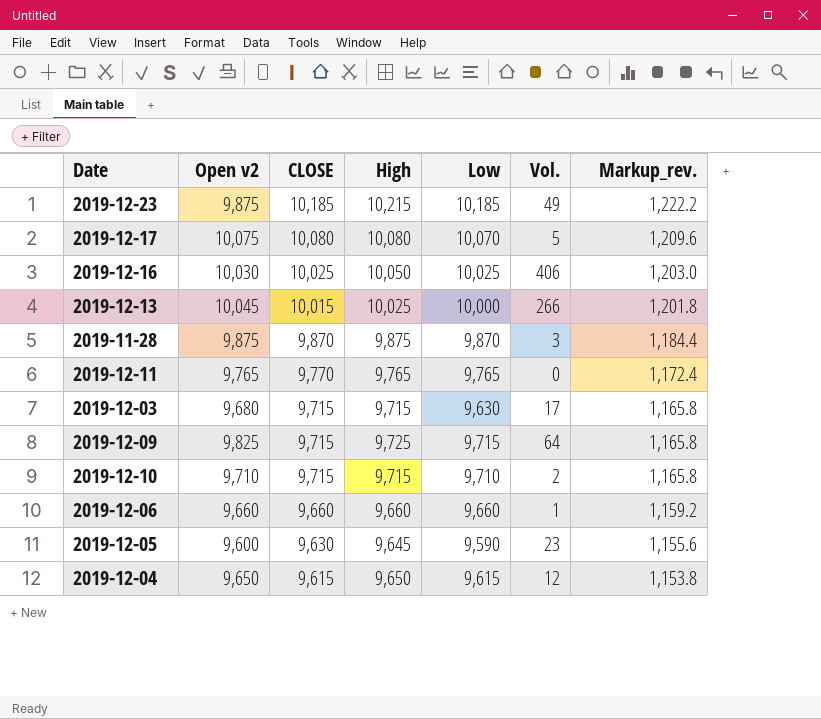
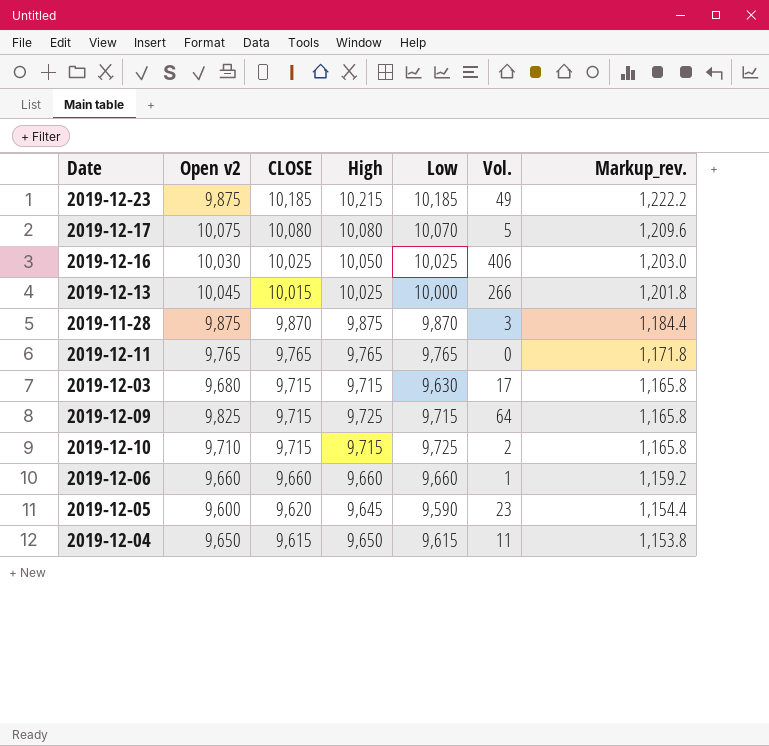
2019-12-11 | CLOSE: 9,770 -> 9,765
2019-12-11 | Markup_rev.: 1,172.4 -> 1,171.8
2019-12-10 | Low: 9,710 -> 9,725
2019-12-05 | CLOSE: 9,630 -> 9,620
2019-12-05 | Markup_rev.: 1,155.6 -> 1,154.4
2019-12-04 | Vol.: 12 -> 11

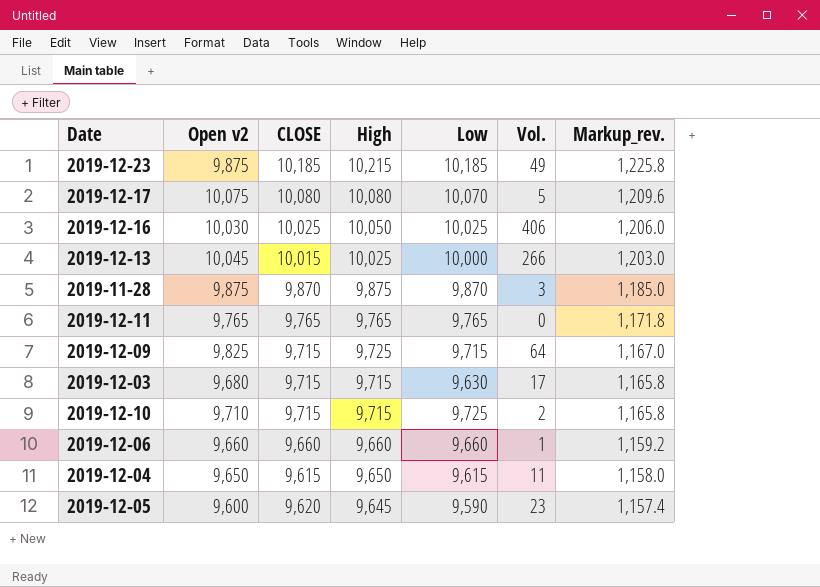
row order: CLOSE descending -> High descending
column Markup_rev. | formula: [CLOSE] * 0.12 -> [High] * 0.12

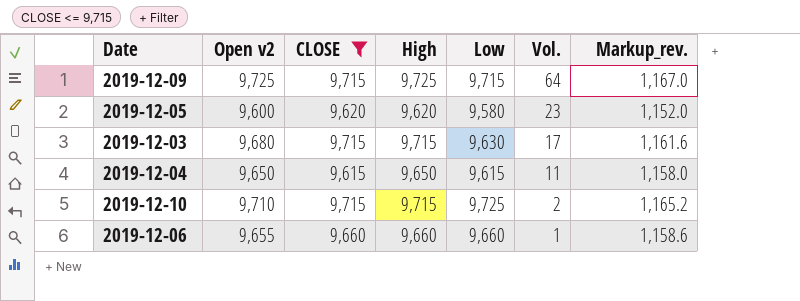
filter: none -> CLOSE <= 9,715
row order: High descending -> Vol. descending
column Markup_rev. | formula: [High] * 0.12 -> [Open v2] * 0.12
2019-12-09 | Open v2: 9,825 -> 9,725
2019-12-05 | High: 9,645 -> 9,620
2019-12-05 | Low: 9,590 -> 9,580
2019-12-06 | Open v2: 9,660 -> 9,655

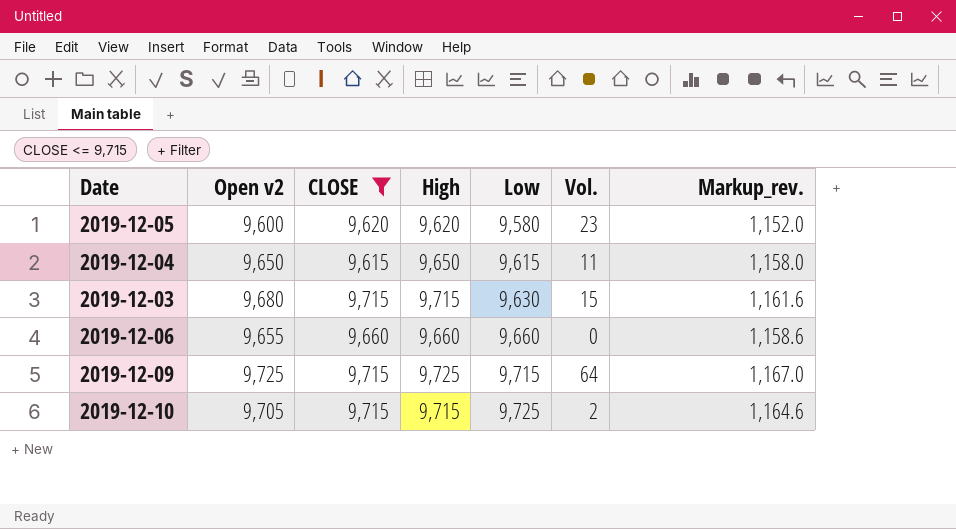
row order: Vol. descending -> Low ascending
2019-12-03 | Vol.: 17 -> 15
2019-12-06 | Vol.: 1 -> 0
2019-12-10 | Open v2: 9,710 -> 9,705
2019-12-10 | Markup_rev.: 1,165.2 -> 1,164.6

